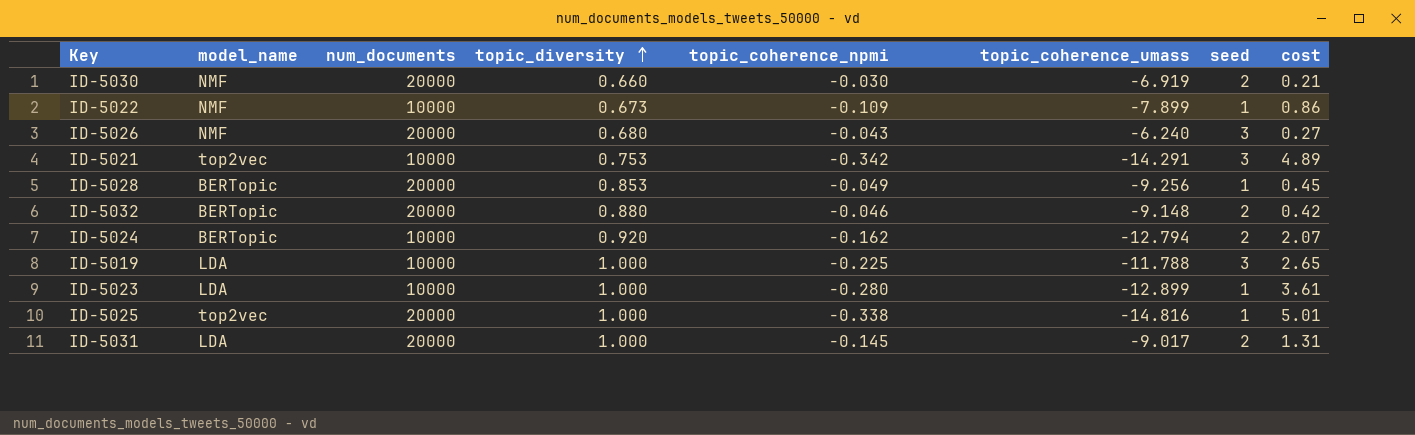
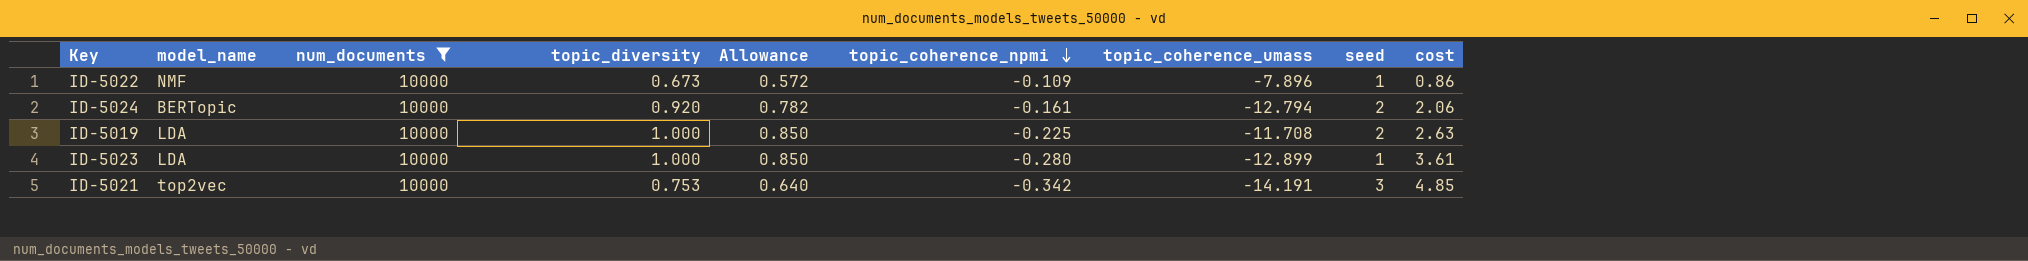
filter: none -> num_documents = 10000
row order: topic_diversity ascending -> topic_coherence_npmi descending
column Allowance | formula: none -> [topic_diversity] * 0.85
ID-5022 | topic_coherence_umass: -7.899 -> -7.896
ID-5024 | topic_coherence_npmi: -0.162 -> -0.161
ID-5024 | cost: 2.07 -> 2.06
ID-5019 | topic_coherence_umass: -11.788 -> -11.708
ID-5019 | seed: 3 -> 2
ID-5019 | cost: 2.65 -> 2.63
ID-5021 | topic_coherence_umass: -14.291 -> -14.191
ID-5021 | cost: 4.89 -> 4.85

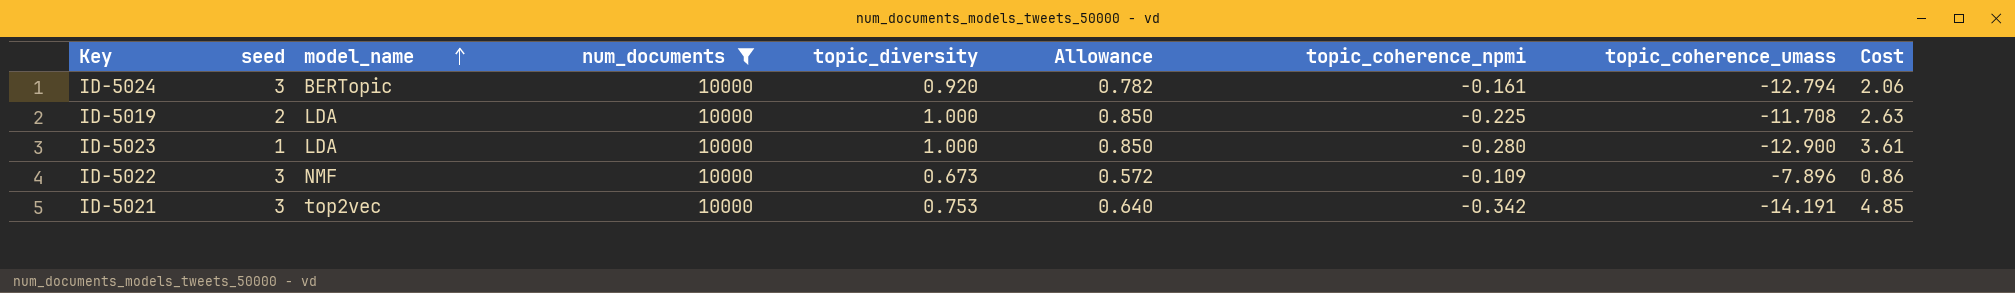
row order: topic_coherence_npmi descending -> model_name ascending
column seed | position: 8 -> 2
column name: cost -> Cost
ID-5024 | seed: 2 -> 3
ID-5023 | topic_coherence_umass: -12.899 -> -12.900
ID-5022 | seed: 1 -> 3

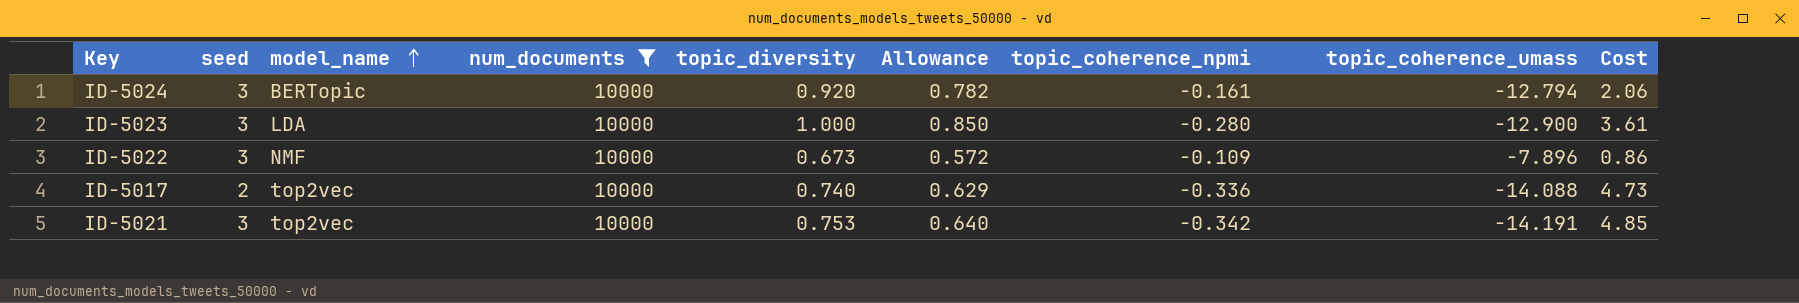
row ID-5019: 2 | LDA | 10000 | 1.000 | 0.850 | -0.225 | -11.708 | 2.63 -> none
ID-5023 | seed: 1 -> 3
row ID-5017: none -> 2 | top2vec | 10000 | 0.740 | 0.629 | -0.336 | -14.088 | 4.73

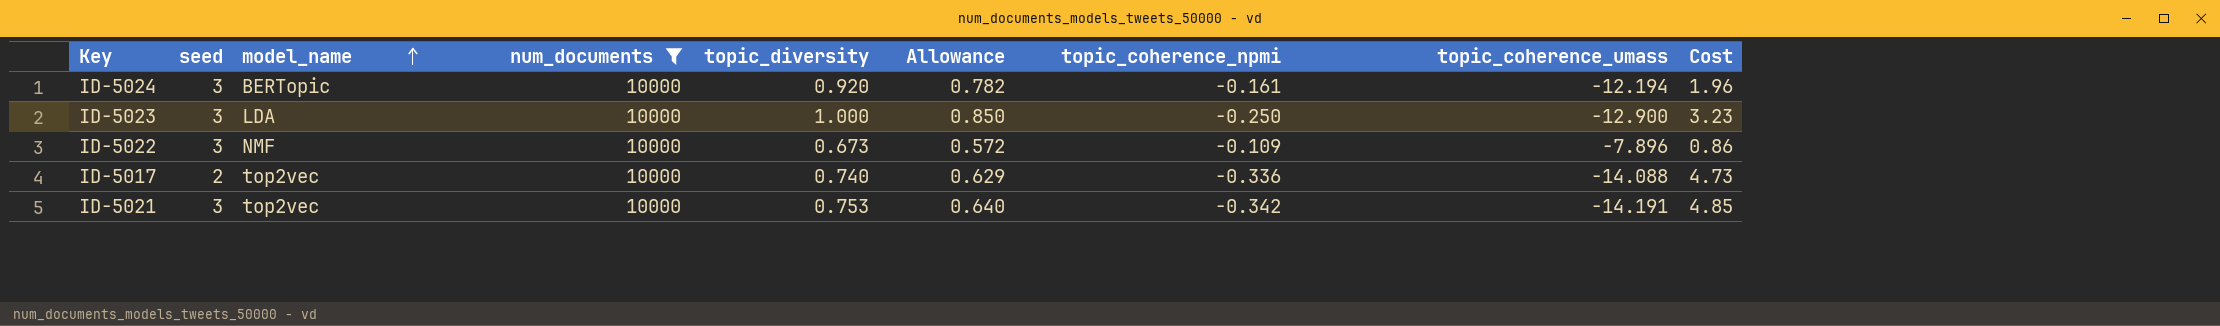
ID-5024 | topic_coherence_umass: -12.794 -> -12.194
ID-5024 | Cost: 2.06 -> 1.96
ID-5023 | topic_coherence_npmi: -0.280 -> -0.250
ID-5023 | Cost: 3.61 -> 3.23

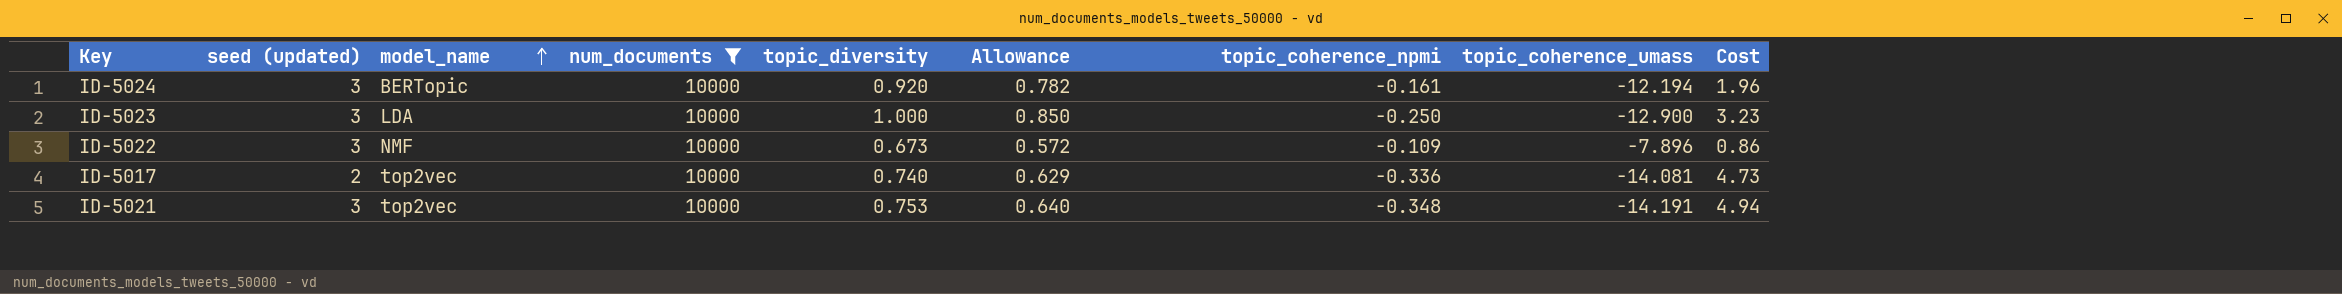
column name: seed -> seed (updated)
ID-5017 | topic_coherence_umass: -14.088 -> -14.081
ID-5021 | topic_coherence_npmi: -0.342 -> -0.348
ID-5021 | Cost: 4.85 -> 4.94

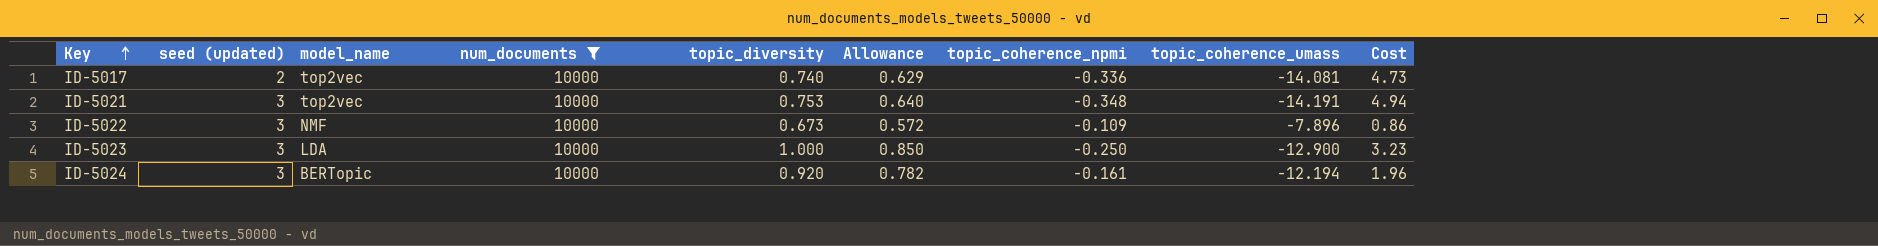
row order: model_name ascending -> Key ascending

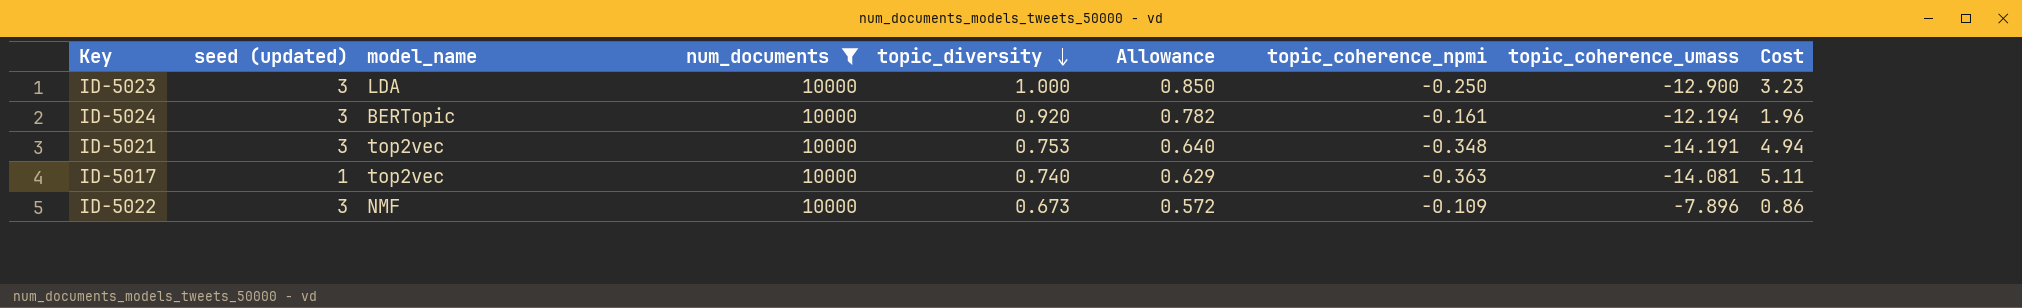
row order: Key ascending -> topic_diversity descending
ID-5017 | seed (updated): 2 -> 1
ID-5017 | topic_coherence_npmi: -0.336 -> -0.363
ID-5017 | Cost: 4.73 -> 5.11

